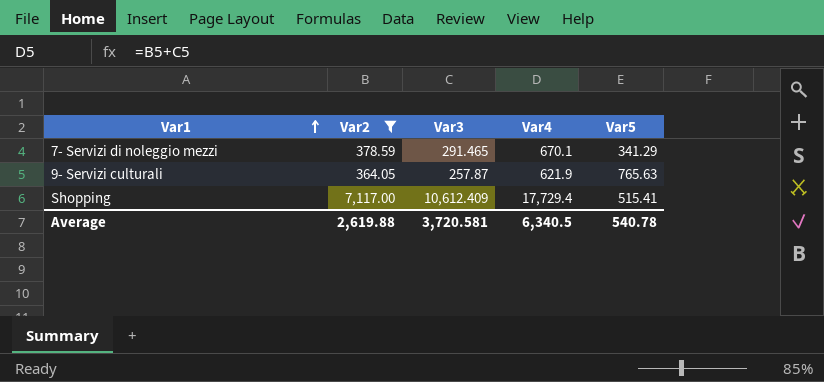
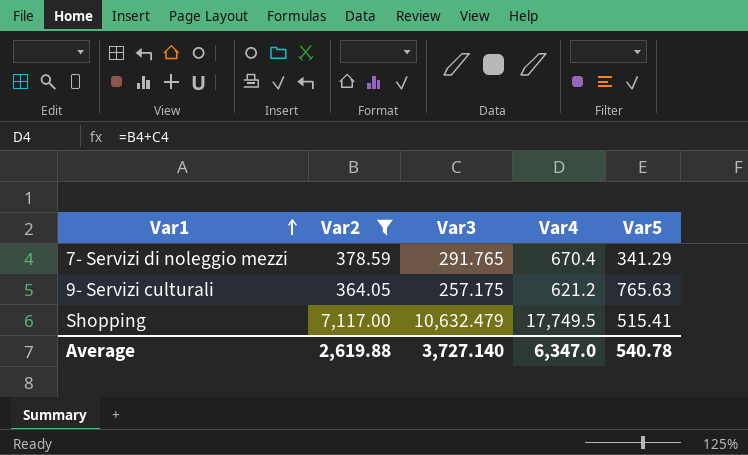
7- Servizi di noleggio mezzi | Var3: 291.465 -> 291.765
7- Servizi di noleggio mezzi | Var4: 670.1 -> 670.4
9- Servizi culturali | Var3: 257.87 -> 257.175
9- Servizi culturali | Var4: 621.9 -> 621.2
Shopping | Var3: 10,612.409 -> 10,632.479
Shopping | Var4: 17,729.4 -> 17,749.5
Average | Var3: 3,720.581 -> 3,727.140
Average | Var4: 6,340.5 -> 6,347.0

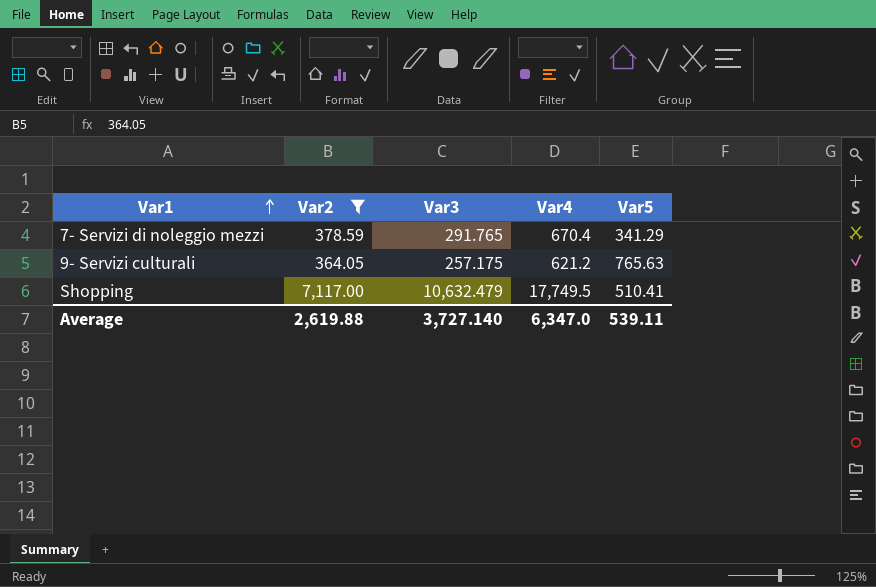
Shopping | Var5: 515.41 -> 510.41
Average | Var5: 540.78 -> 539.11

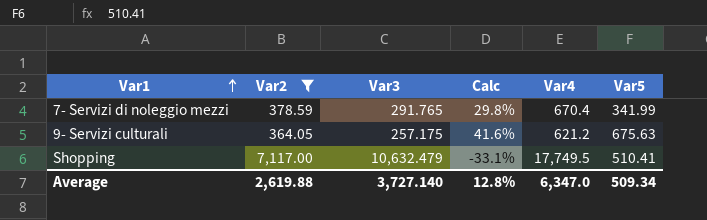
column Calc | formula: none -> ([Var2] - [Var3]) / [Var3]
7- Servizi di noleggio mezzi | Var5: 341.29 -> 341.99
9- Servizi culturali | Var5: 765.63 -> 675.63
Average | Var5: 539.11 -> 509.34

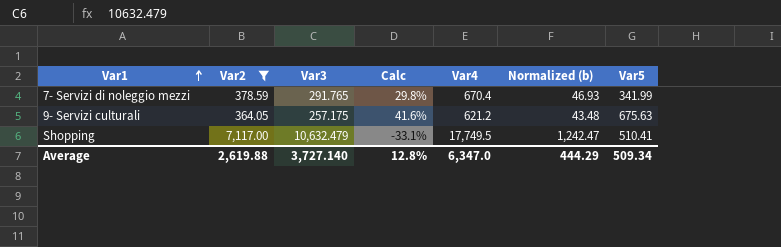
column Normalized (b) | formula: none -> [Var4] * 0.07

